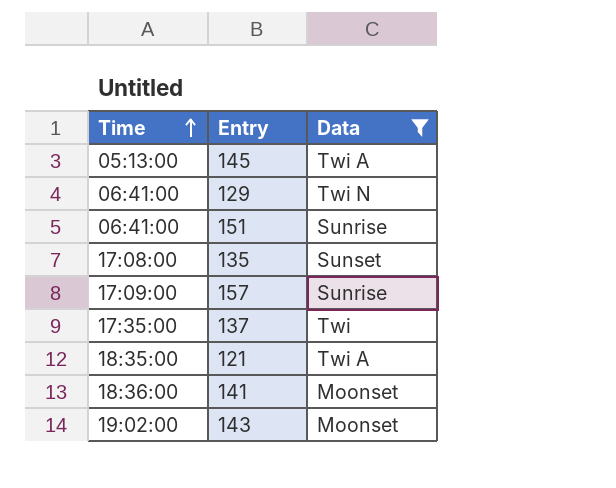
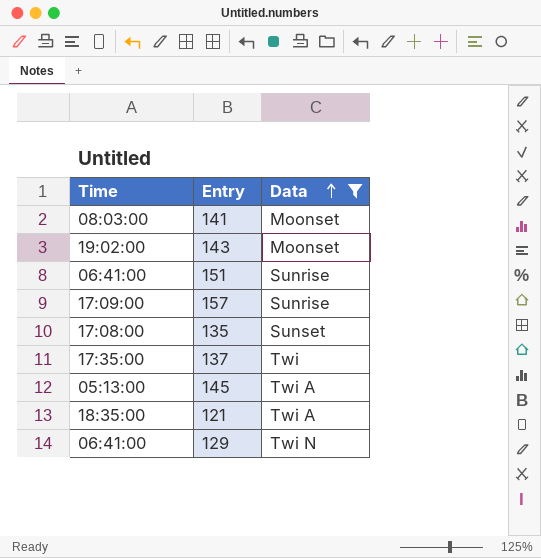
row order: Time ascending -> Data ascending
141 | Time: 18:36:00 -> 08:03:00

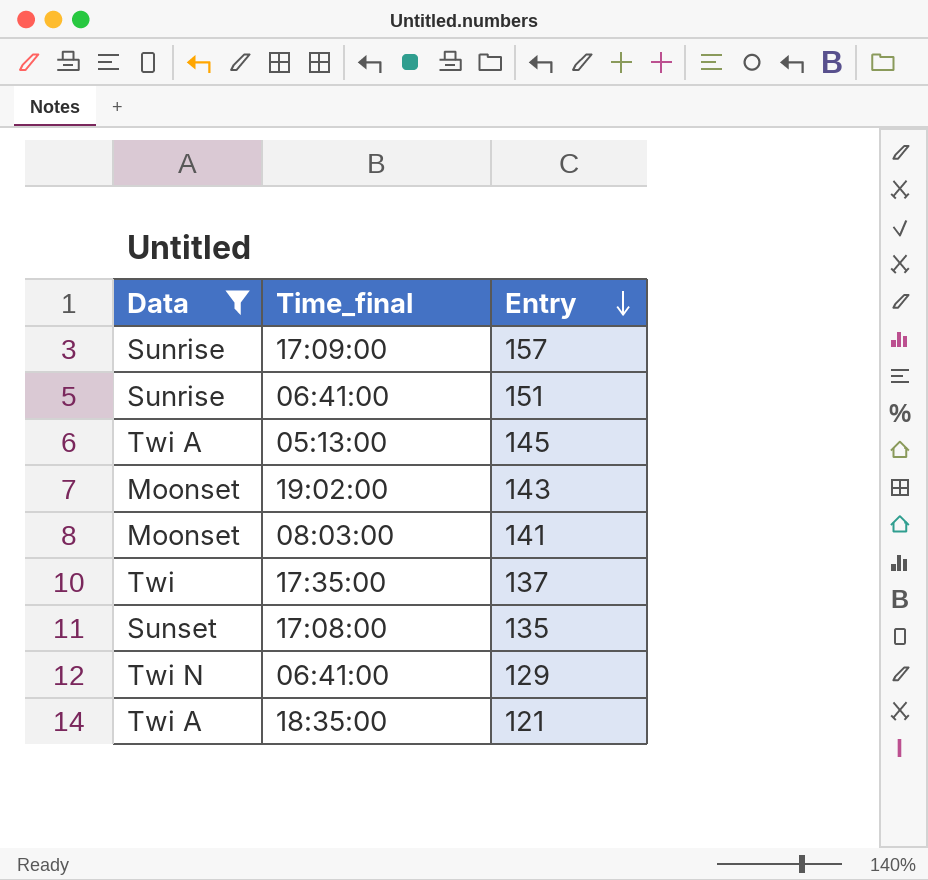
row order: Data ascending -> Entry descending
column Data | position: 3 -> 1
column name: Time -> Time_final

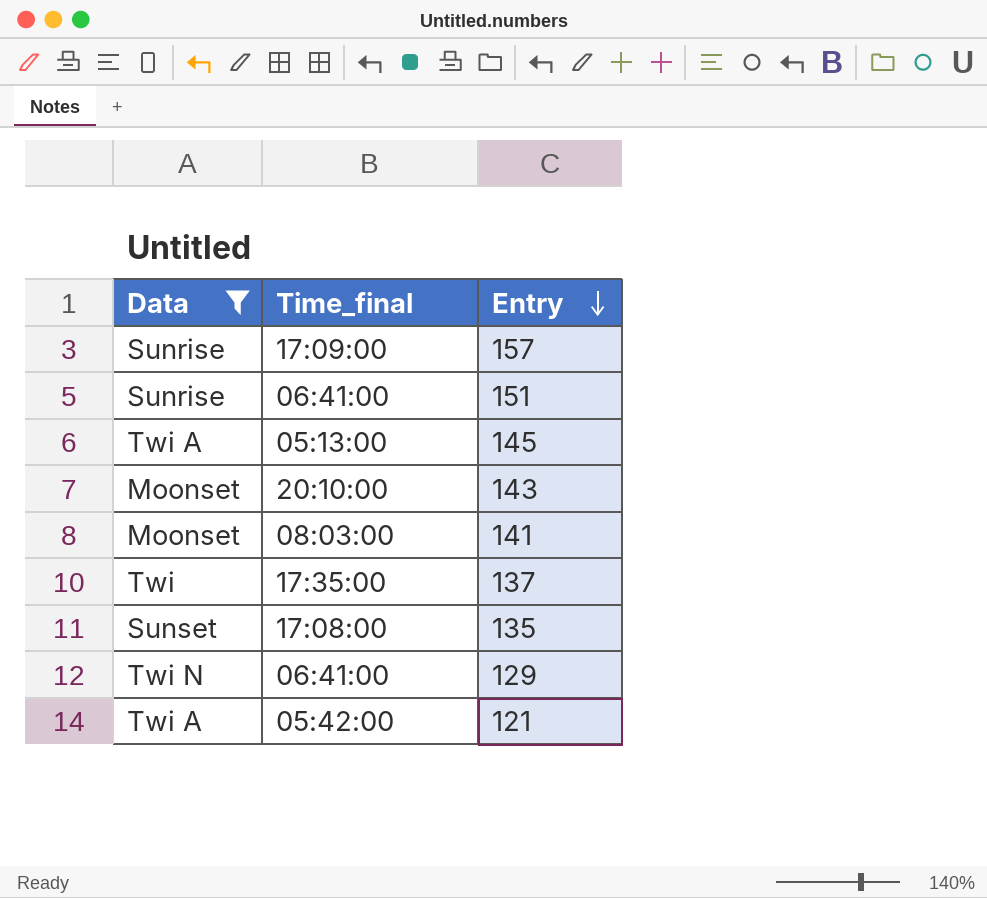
143 | Time_final: 19:02:00 -> 20:10:00
121 | Time_final: 18:35:00 -> 05:42:00

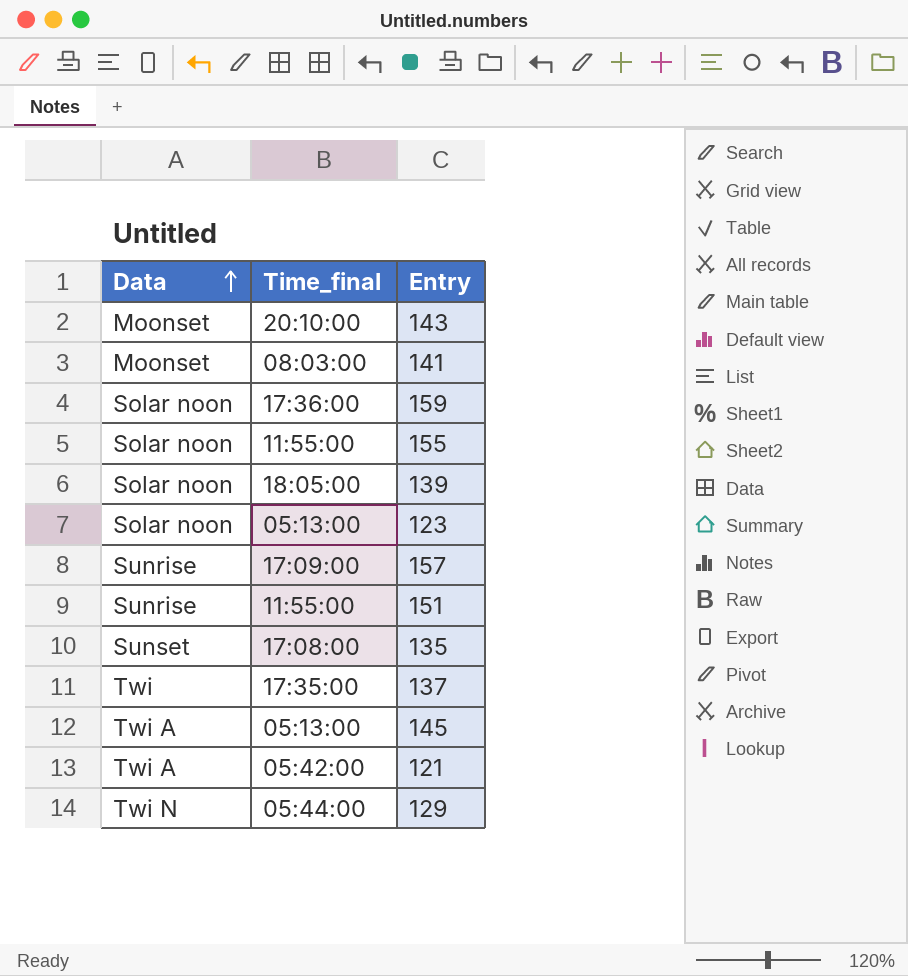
filter: Data != Solar noon -> none
row order: Entry descending -> Data ascending
151 | Time_final: 06:41:00 -> 11:55:00
129 | Time_final: 06:41:00 -> 05:44:00

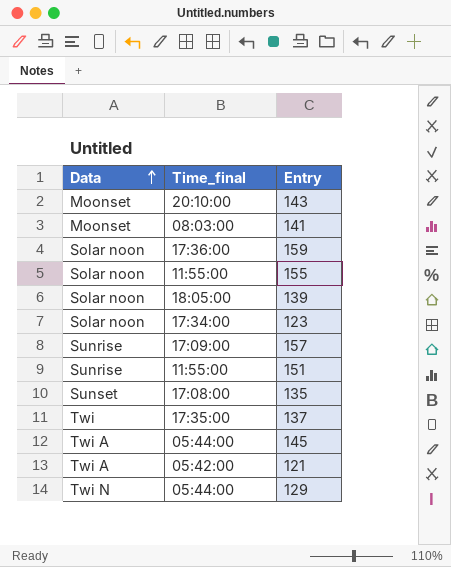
123 | Time_final: 05:13:00 -> 17:34:00
145 | Time_final: 05:13:00 -> 05:44:00

